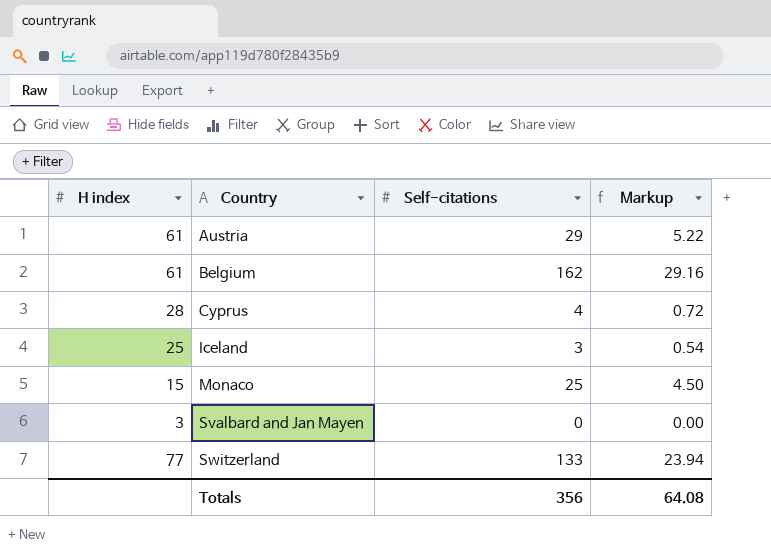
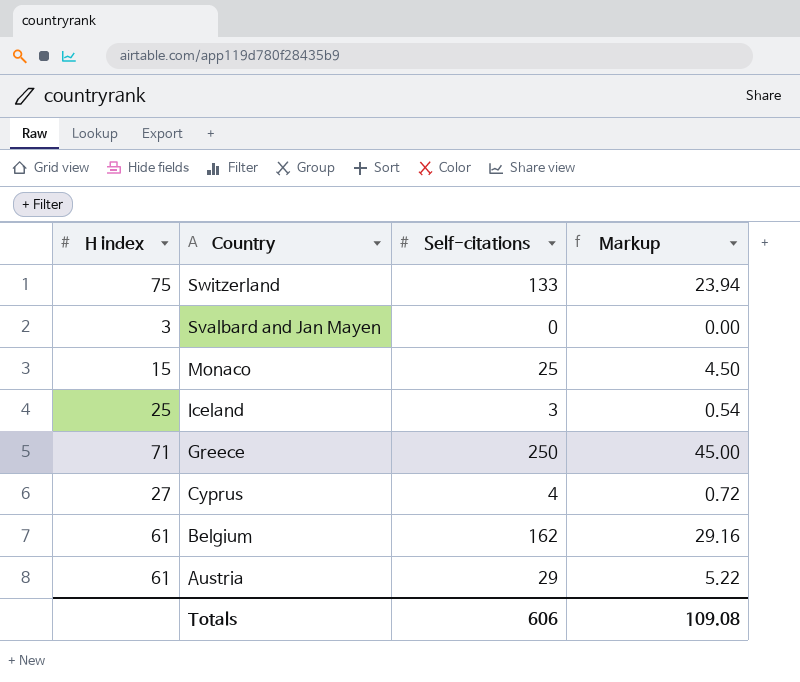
row order: Country ascending -> Country descending
Switzerland | H index: 77 -> 75
row Greece: none -> 71 | 250 | 45.00
Cyprus | H index: 28 -> 27
Totals | Self-citations: 356 -> 606
Totals | Markup: 64.08 -> 109.08

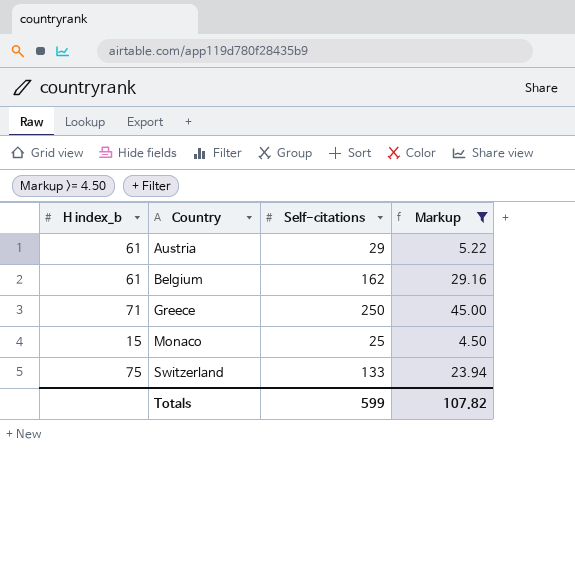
filter: none -> Markup >= 4.50
row order: Country descending -> Country ascending
column name: H index -> H index_b
Totals | Self-citations: 606 -> 599
Totals | Markup: 109.08 -> 107.82

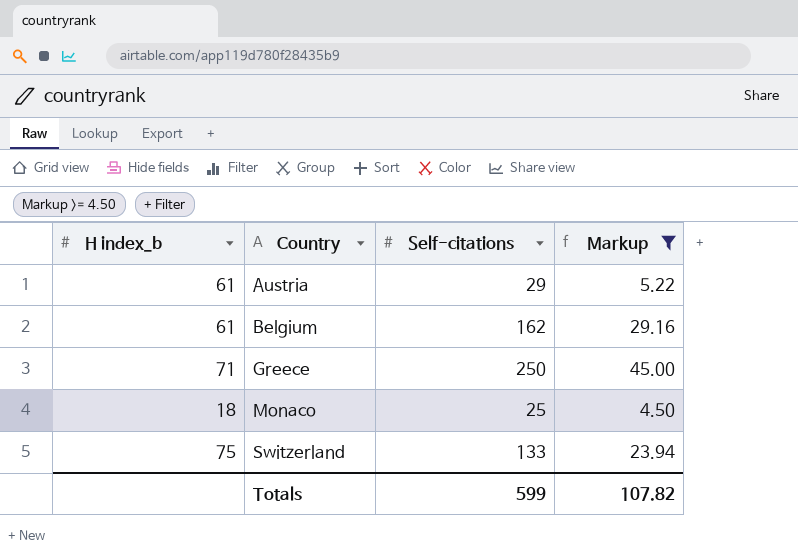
Monaco | H index_b: 15 -> 18

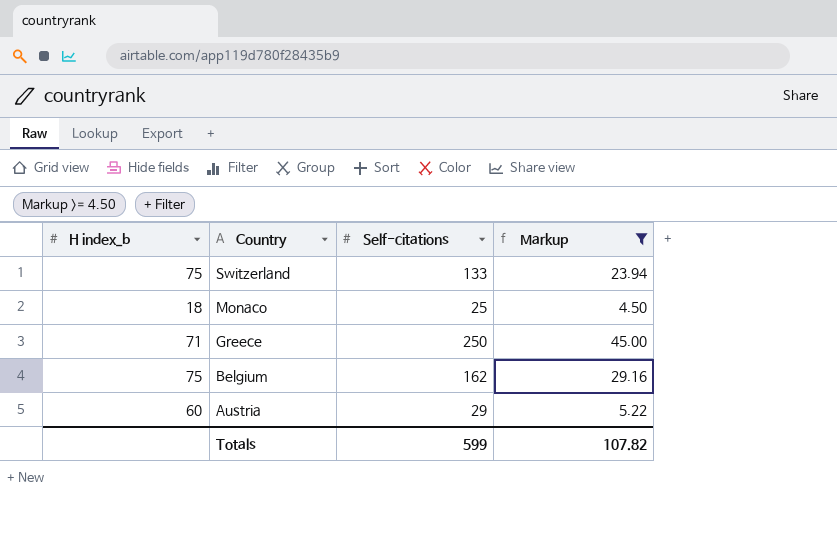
row order: Country ascending -> Country descending
Belgium | H index_b: 61 -> 75
Austria | H index_b: 61 -> 60

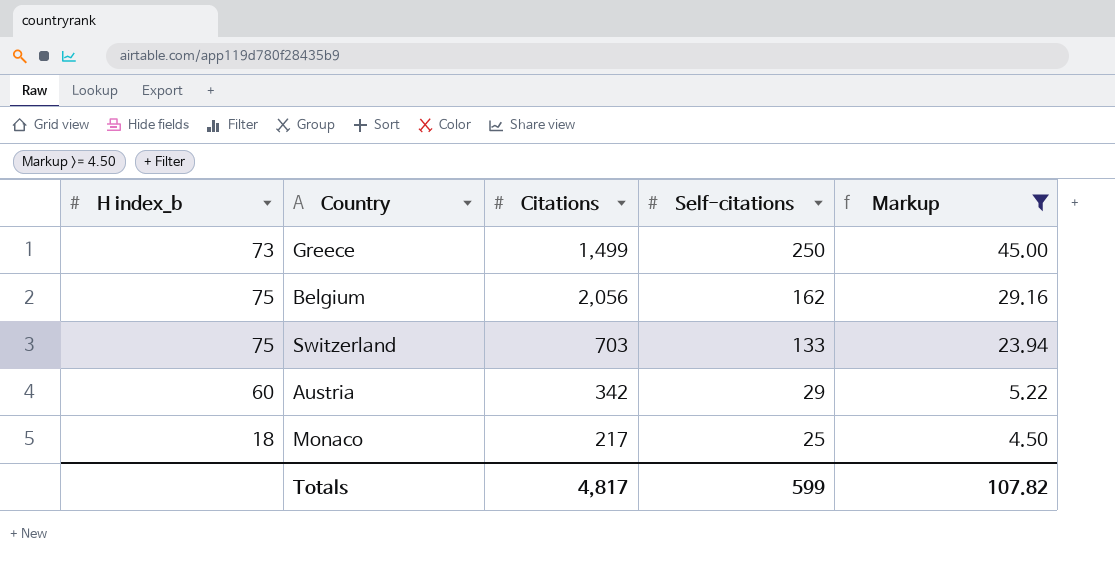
row order: Country descending -> Self-citations descending
column Citations | position: none -> 3
Greece | H index_b: 71 -> 73

